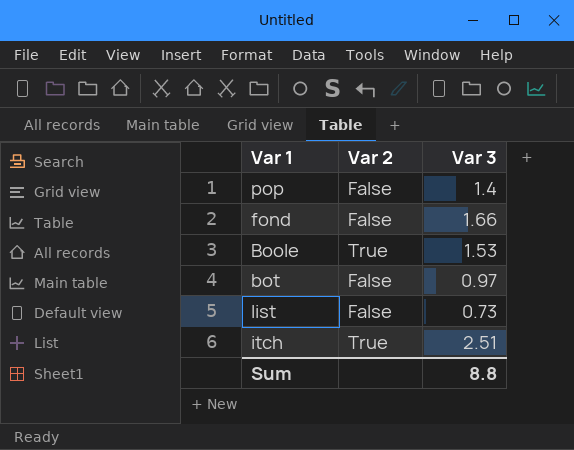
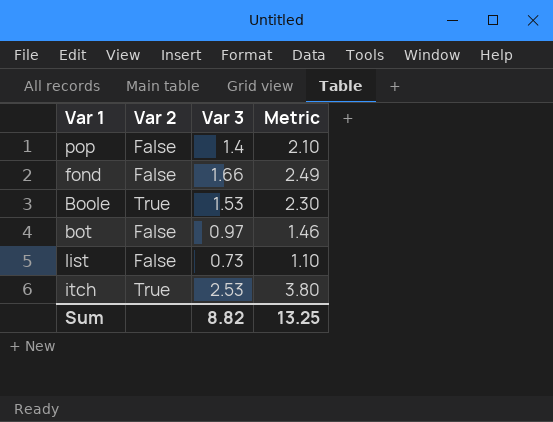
column Metric | formula: none -> [Var 3] * 1.5
itch | Var 3: 2.51 -> 2.53
Sum | Var 3: 8.8 -> 8.82

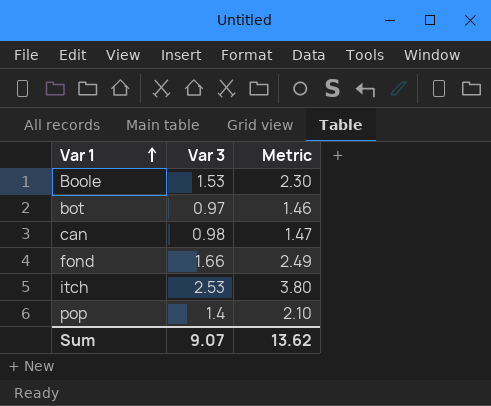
row order: none -> Var 1 ascending
column Var 2 | position: 2 -> none
row list: False | 0.73 | 1.10 -> none
row can: none -> 0.98 | 1.47
Sum | Var 3: 8.82 -> 9.07
Sum | Metric: 13.25 -> 13.62

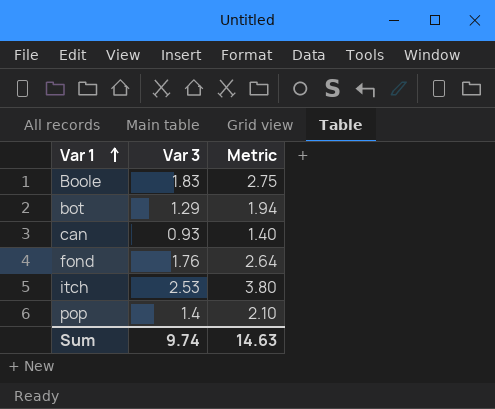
Boole | Var 3: 1.53 -> 1.83
Boole | Metric: 2.30 -> 2.75
bot | Var 3: 0.97 -> 1.29
bot | Metric: 1.46 -> 1.94
can | Var 3: 0.98 -> 0.93
can | Metric: 1.47 -> 1.40
fond | Var 3: 1.66 -> 1.76
fond | Metric: 2.49 -> 2.64
Sum | Var 3: 9.07 -> 9.74
Sum | Metric: 13.62 -> 14.63

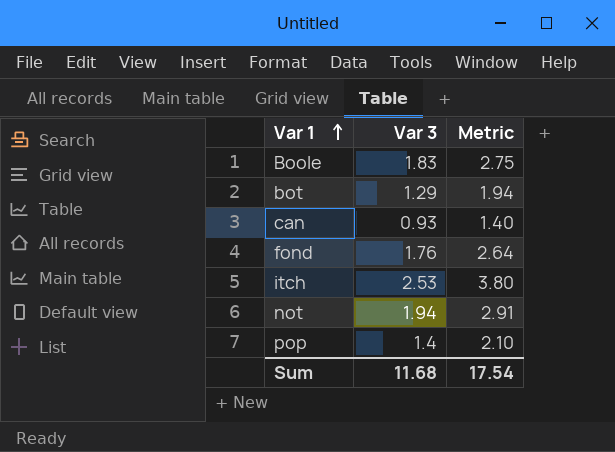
row not: none -> 1.94 | 2.91
Sum | Var 3: 9.74 -> 11.68
Sum | Metric: 14.63 -> 17.54

